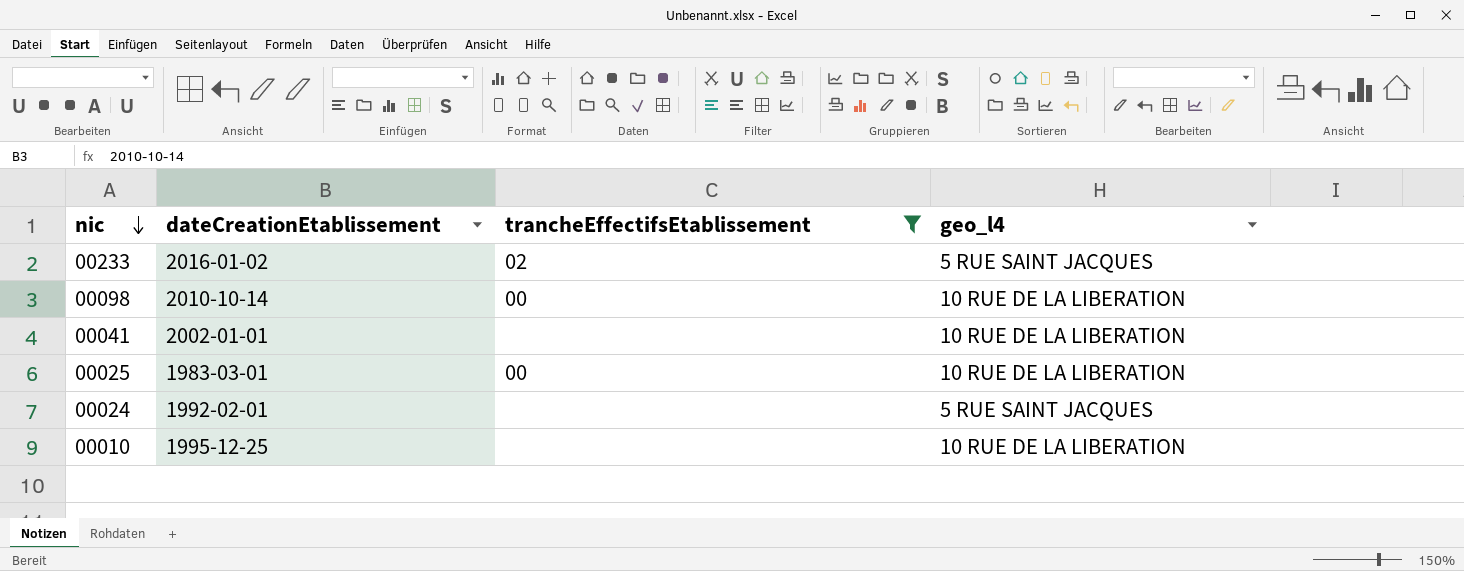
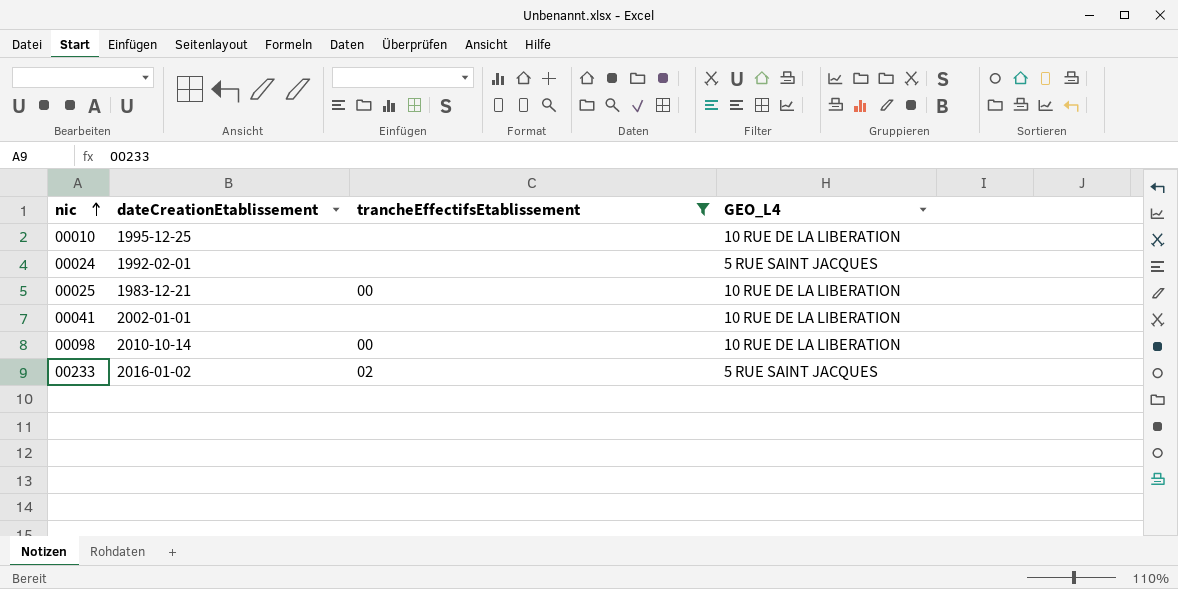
row order: nic descending -> nic ascending
column name: geo_l4 -> GEO_L4
00025 | dateCreationEtablissement: 1983-03-01 -> 1983-12-21

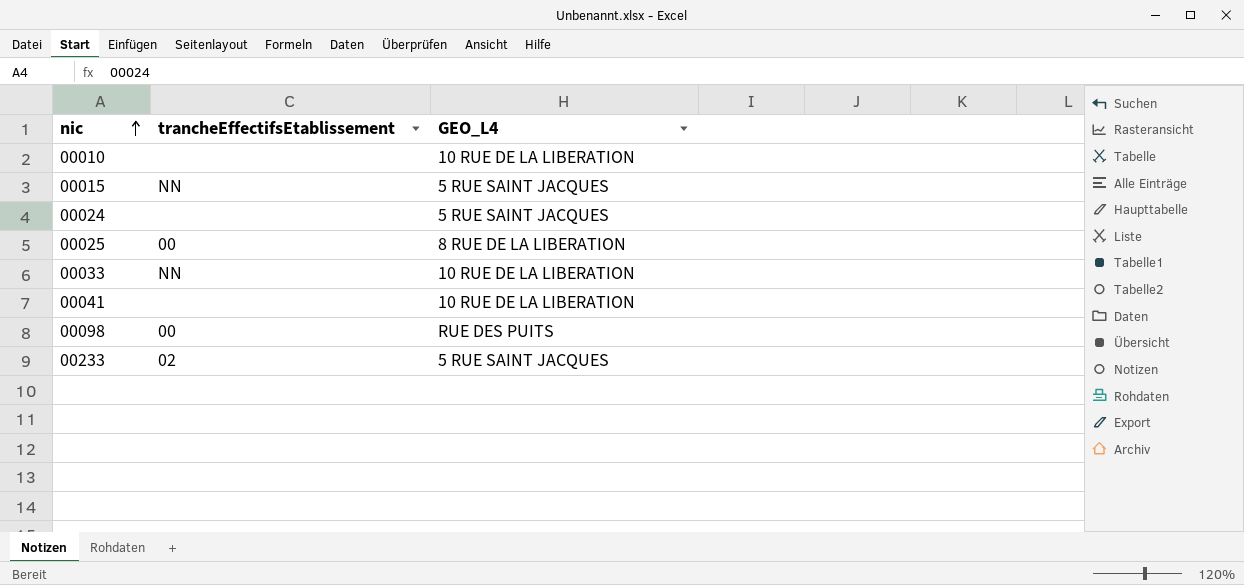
filter: trancheEffectifsEtablissement != NN -> none
column dateCreationEtablissement | position: 2 -> none
00025 | GEO_L4: 10 RUE DE LA LIBERATION -> 8 RUE DE LA LIBERATION
00098 | GEO_L4: 10 RUE DE LA LIBERATION -> RUE DES PUITS

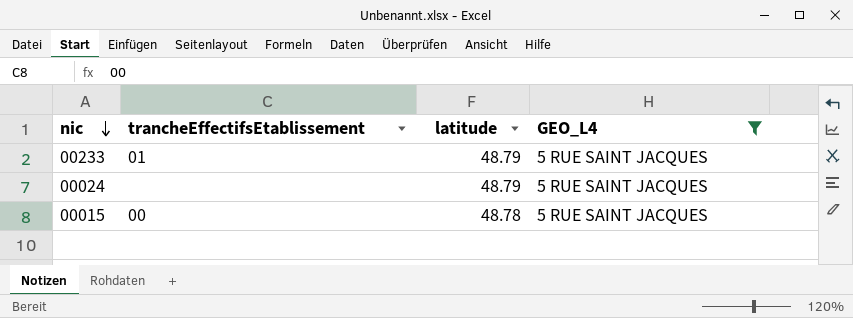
filter: none -> GEO_L4 = 5 RUE SAINT JACQUES
row order: nic ascending -> nic descending
column latitude | position: none -> 3
00233 | trancheEffectifsEtablissement: 02 -> 01
00015 | trancheEffectifsEtablissement: NN -> 00

